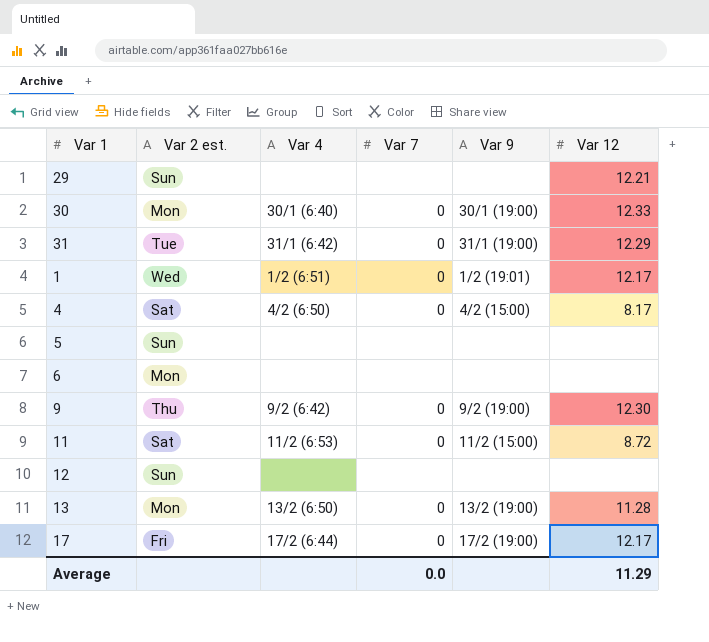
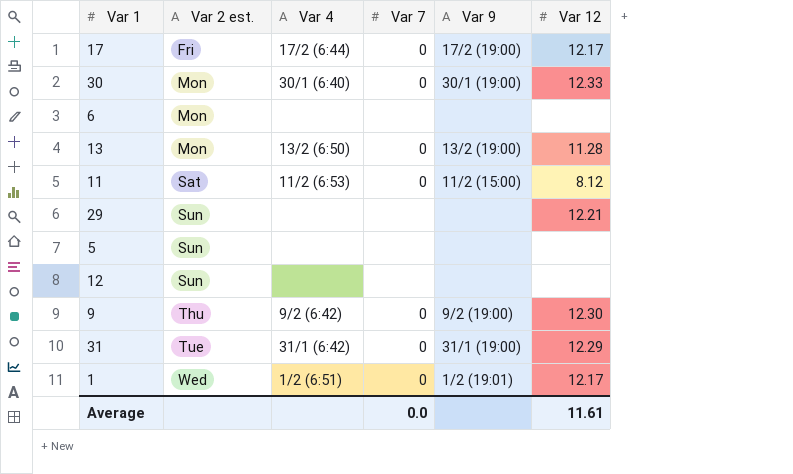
row order: none -> Var 2 est. ascending
row 4: Sat | 4/2 (6:50) | 0 | 4/2 (15:00) | 8.17 -> none
11 | Var 12: 8.72 -> 8.12
Average | Var 12: 11.29 -> 11.61

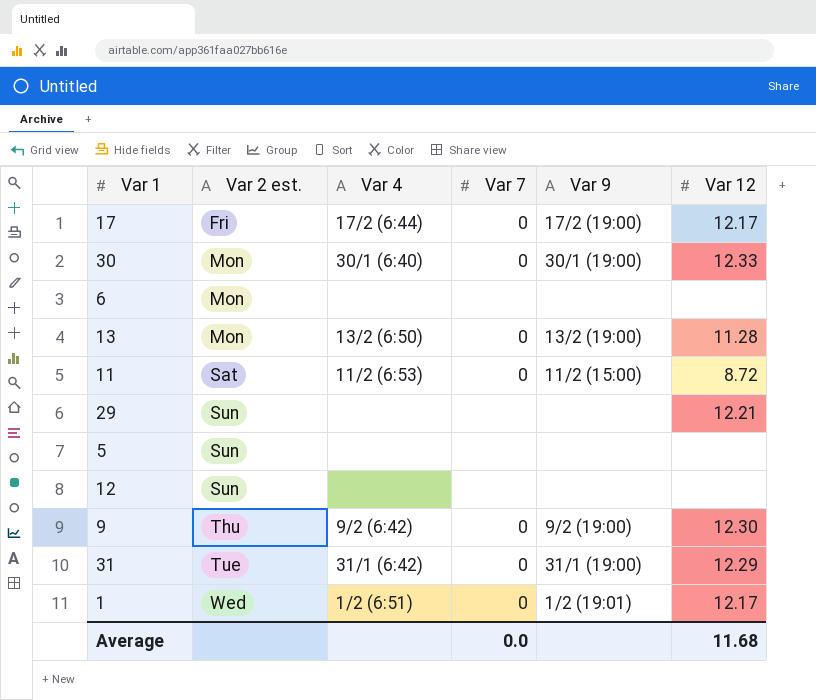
11 | Var 12: 8.12 -> 8.72
Average | Var 12: 11.61 -> 11.68

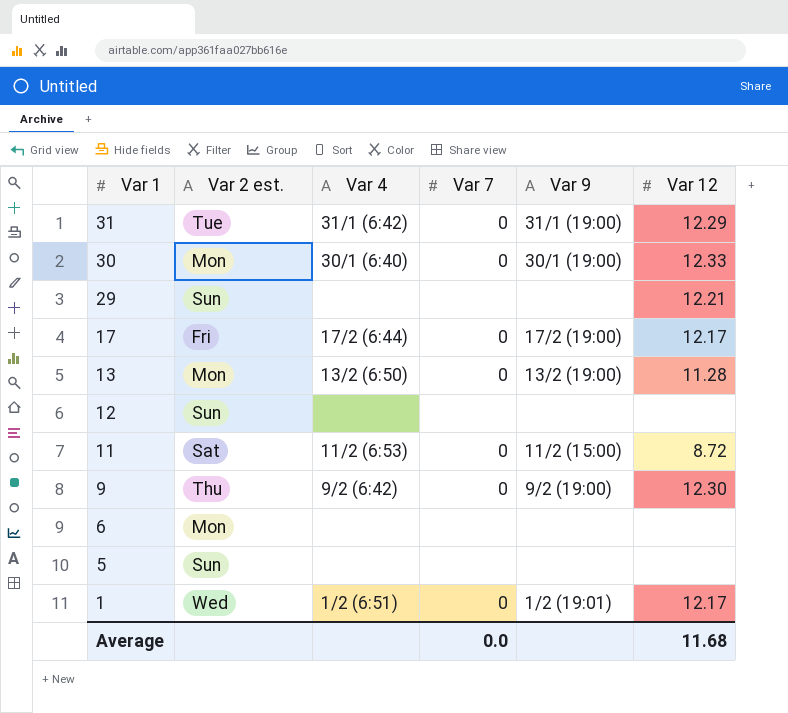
row order: Var 2 est. ascending -> Var 1 descending

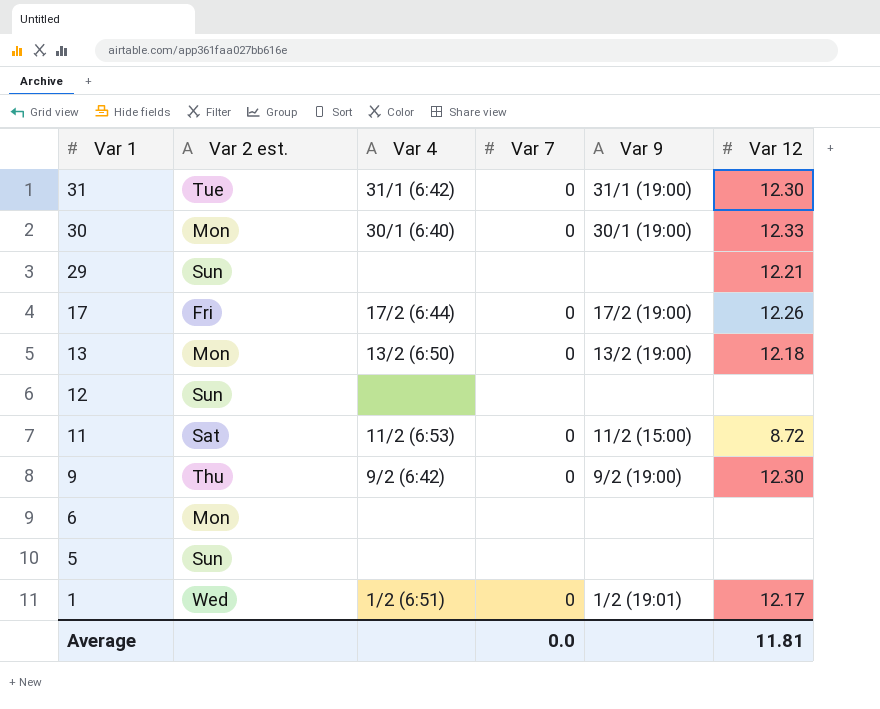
31 | Var 12: 12.29 -> 12.30
17 | Var 12: 12.17 -> 12.26
13 | Var 12: 11.28 -> 12.18
Average | Var 12: 11.68 -> 11.81

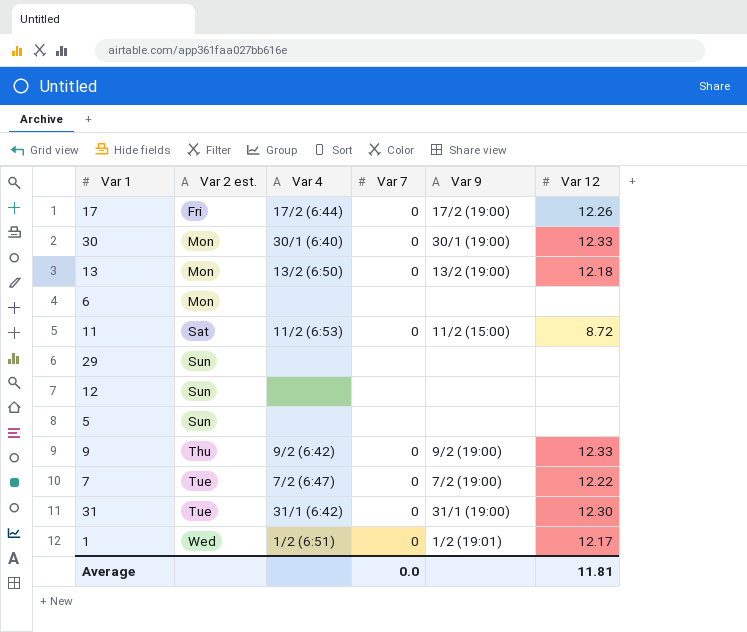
row order: Var 1 descending -> Var 2 est. ascending
29 | Var 12: 12.21 -> none
9 | Var 12: 12.30 -> 12.33
row 7: none -> Tue | 7/2 (6:47) | 0 | 7/2 (19:00) | 12.22

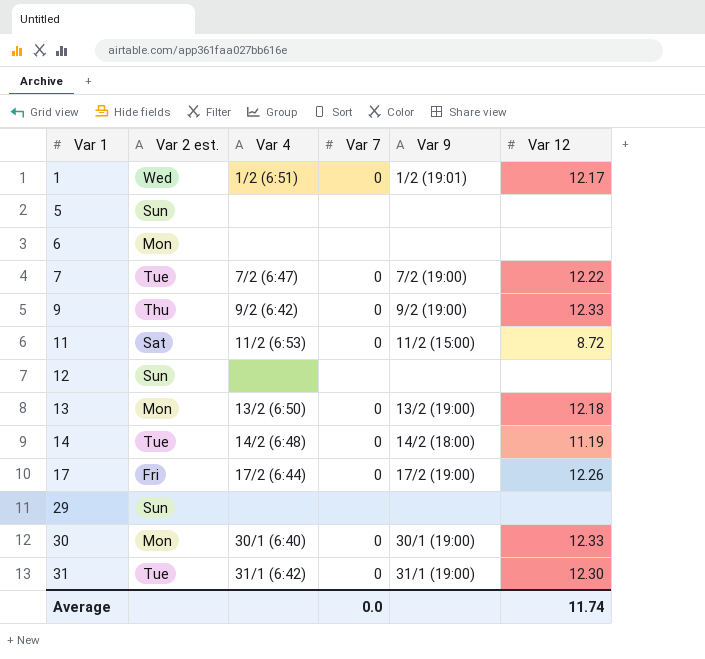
row order: Var 2 est. ascending -> Var 1 ascending
row 14: none -> Tue | 14/2 (6:48) | 0 | 14/2 (18:00) | 11.19
Average | Var 12: 11.81 -> 11.74

